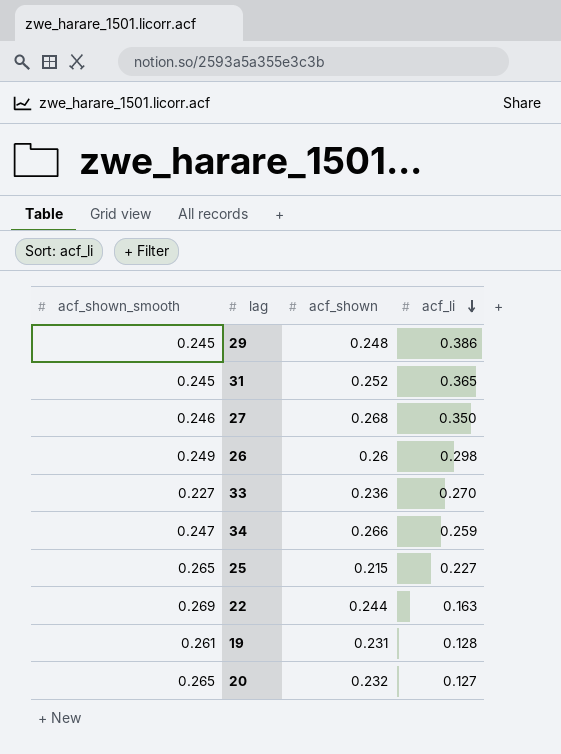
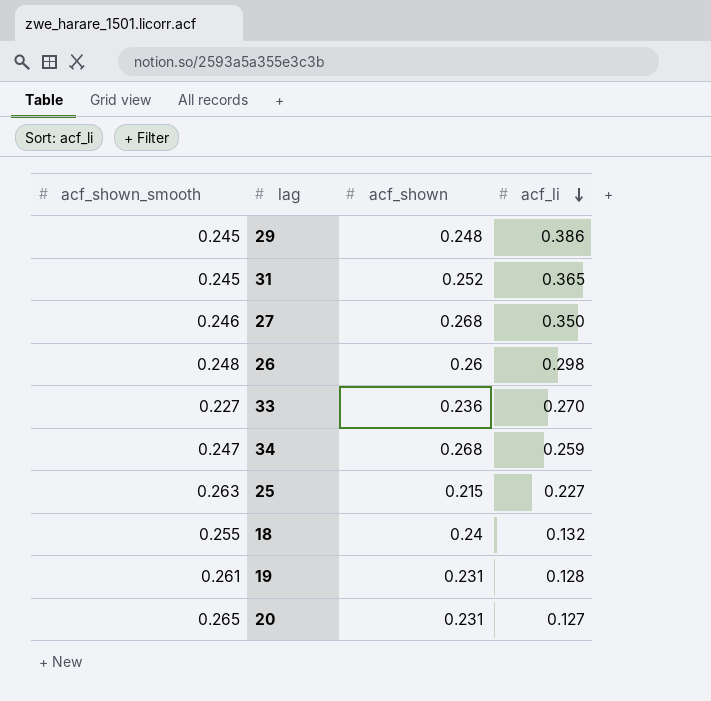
row 22: 0.269 | 0.244 | 0.163 -> none
26 | acf_shown_smooth: 0.249 -> 0.248
34 | acf_shown: 0.266 -> 0.268
25 | acf_shown_smooth: 0.265 -> 0.263
row 18: none -> 0.255 | 0.24 | 0.132
20 | acf_shown: 0.232 -> 0.231

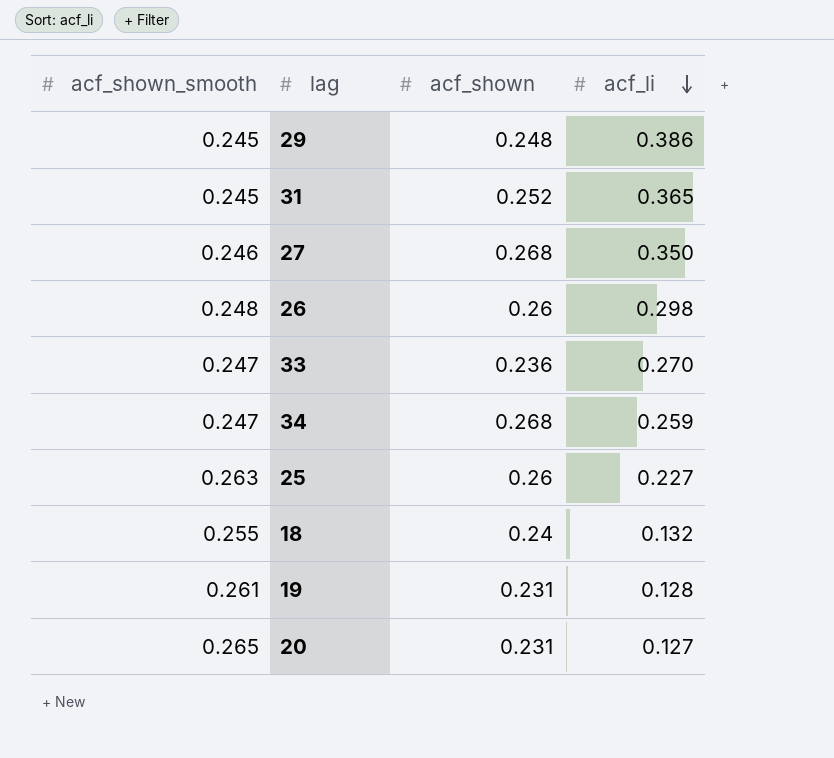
33 | acf_shown_smooth: 0.227 -> 0.247
25 | acf_shown: 0.215 -> 0.26

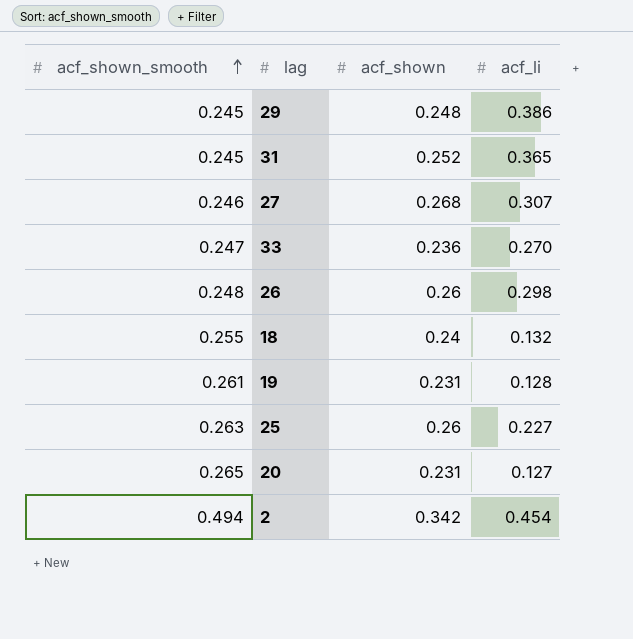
row order: acf_li descending -> acf_shown_smooth ascending
row 34: 0.247 | 0.268 | 0.259 -> none
27 | acf_li: 0.350 -> 0.307
row 2: none -> 0.494 | 0.342 | 0.454

